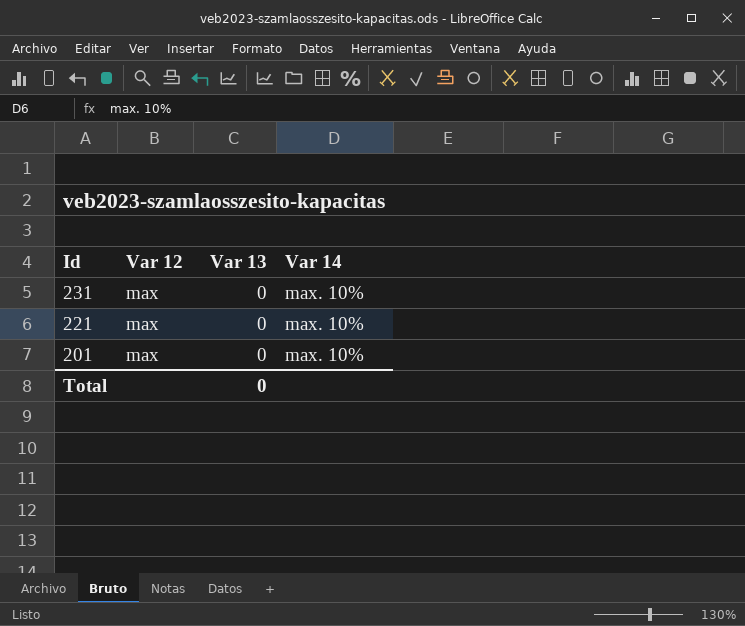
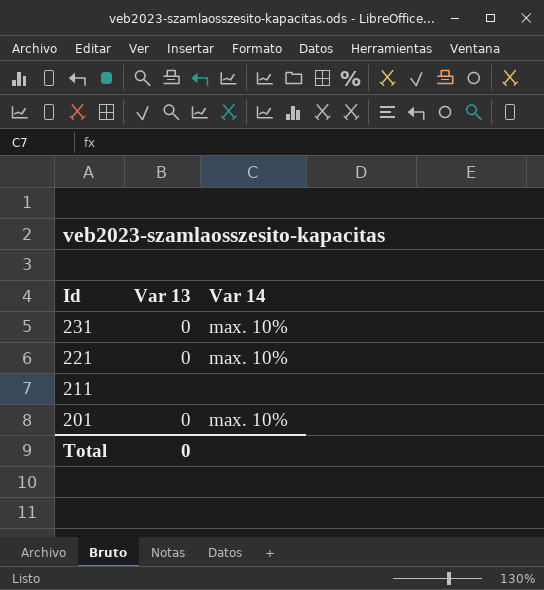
column Var 12 | position: 2 -> none
row 211: none -> none | none

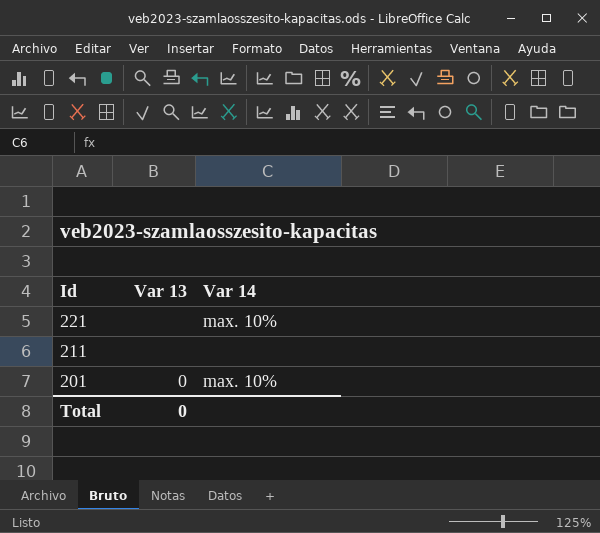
row 231: 0 | max. 10% -> none
221 | Var 13: 0 -> none

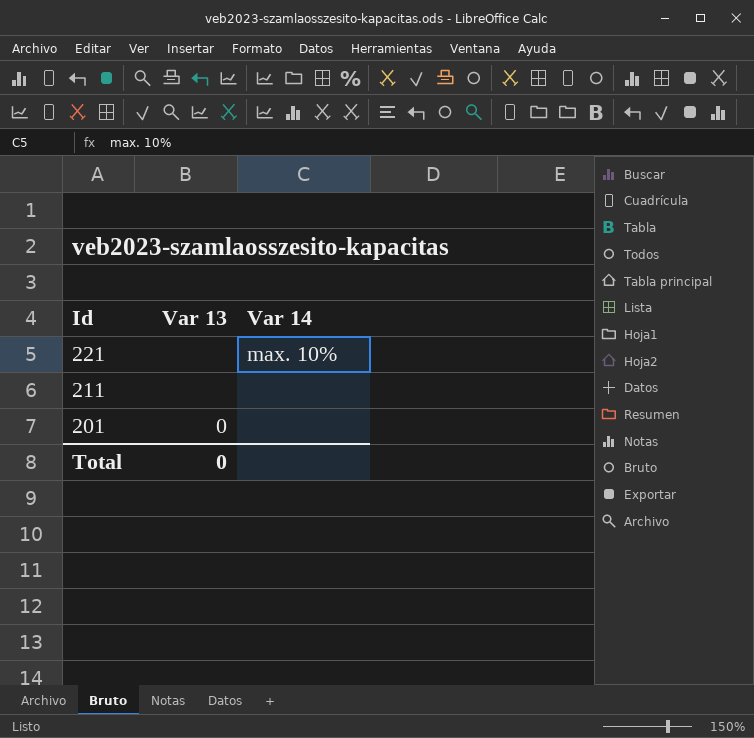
201 | Var 14: max. 10% -> none

